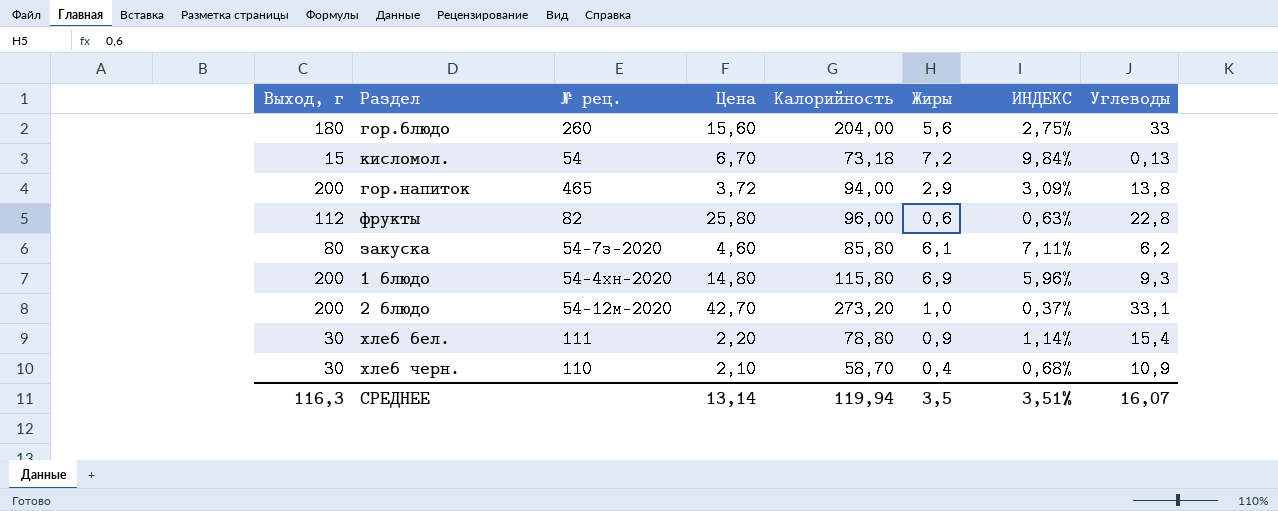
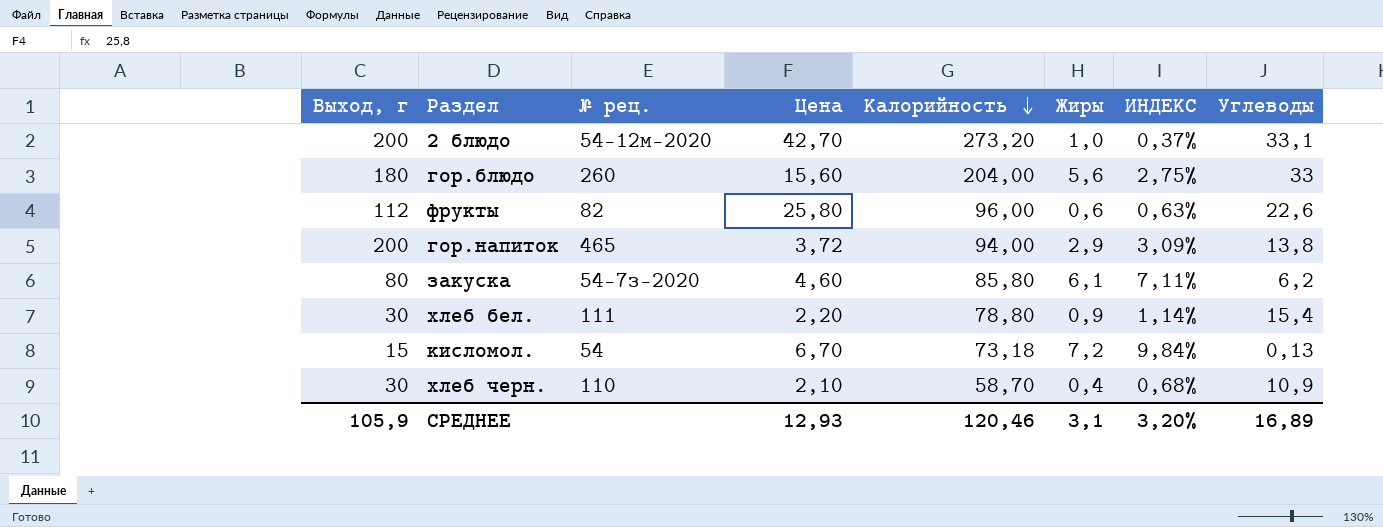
row order: none -> Калорийность descending
row 1 блюдо: 200 | 54-4хн-2020 | 14,80 | 115,80 | 6,9 | 5,96% | 9,3 -> none
фрукты | Углеводы: 22,8 -> 22,6
СРЕДНЕЕ | Выход, г: 116,3 -> 105,9
СРЕДНЕЕ | Цена: 13,14 -> 12,93
СРЕДНЕЕ | Калорийность: 119,94 -> 120,46
СРЕДНЕЕ | Жиры: 3,5 -> 3,1
СРЕДНЕЕ | ИНДЕКС: 3,51% -> 3,20%
СРЕДНЕЕ | Углеводы: 16,07 -> 16,89

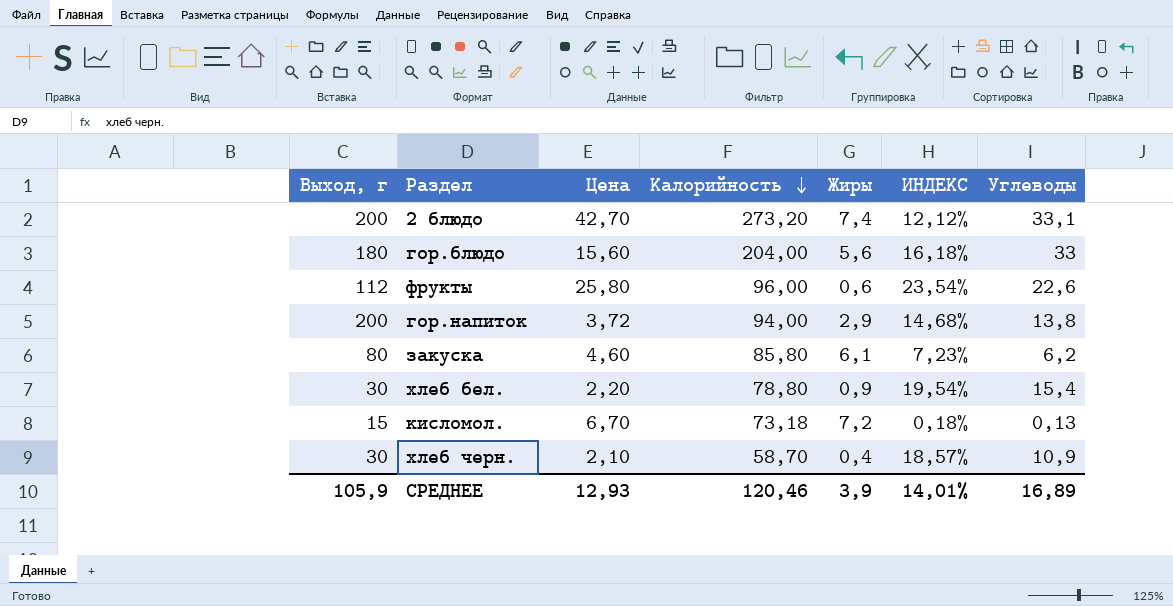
column № рец. | position: 3 -> none
column ИНДЕКС | formula: [Жиры] / [Калорийность] -> [Углеводы] / [Калорийность]
2 блюдо | Жиры: 1,0 -> 7,4
СРЕДНЕЕ | Жиры: 3,1 -> 3,9
СРЕДНЕЕ | ИНДЕКС: 3,20% -> 14,01%

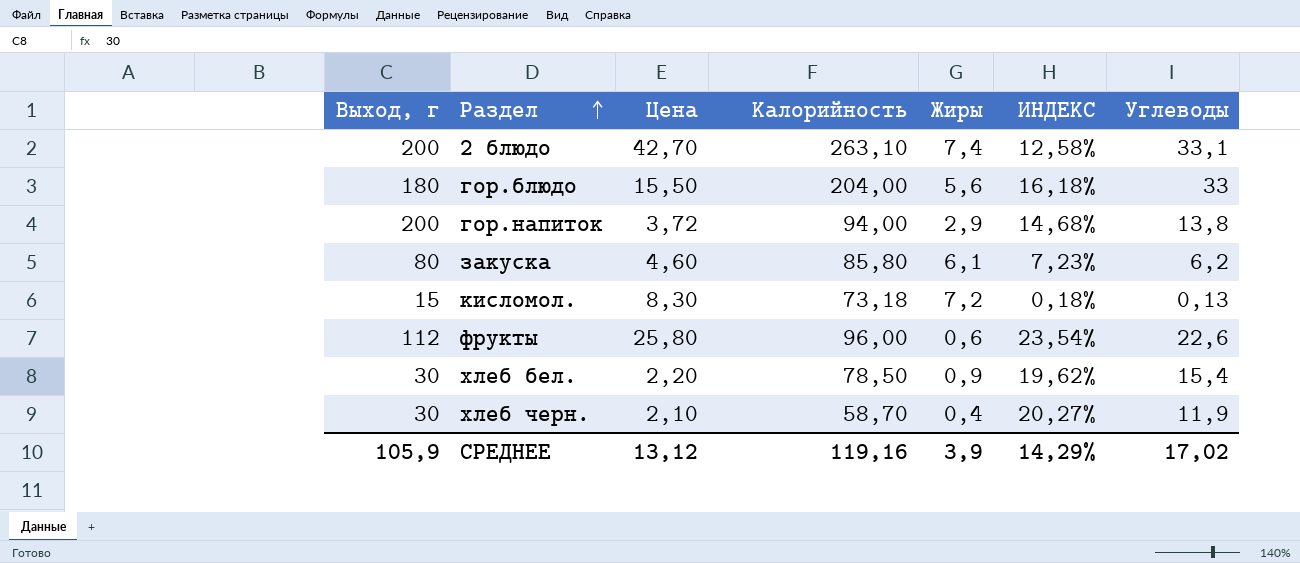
row order: Калорийность descending -> Раздел ascending
2 блюдо | Калорийность: 273,20 -> 263,10
2 блюдо | ИНДЕКС: 12,12% -> 12,58%
гор.блюдо | Цена: 15,60 -> 15,50
кисломол. | Цена: 6,70 -> 8,30
хлеб бел. | Калорийность: 78,80 -> 78,50
хлеб бел. | ИНДЕКС: 19,54% -> 19,62%
хлеб черн. | ИНДЕКС: 18,57% -> 20,27%
хлеб черн. | Углеводы: 10,9 -> 11,9
СРЕДНЕЕ | Цена: 12,93 -> 13,12
СРЕДНЕЕ | Калорийность: 120,46 -> 119,16
СРЕДНЕЕ | ИНДЕКС: 14,01% -> 14,29%
СРЕДНЕЕ | Углеводы: 16,89 -> 17,02

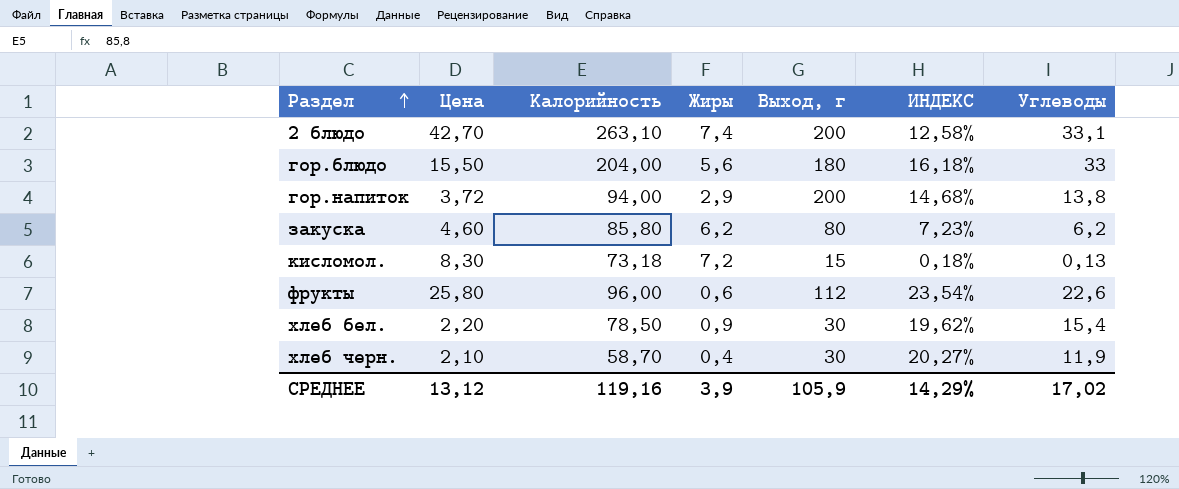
column Выход, г | position: 1 -> 5
закуска | Жиры: 6,1 -> 6,2

